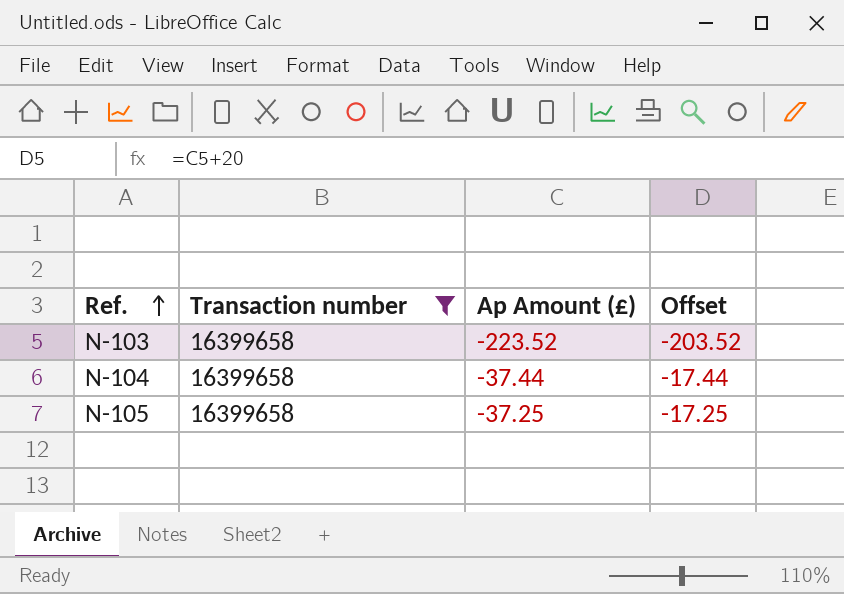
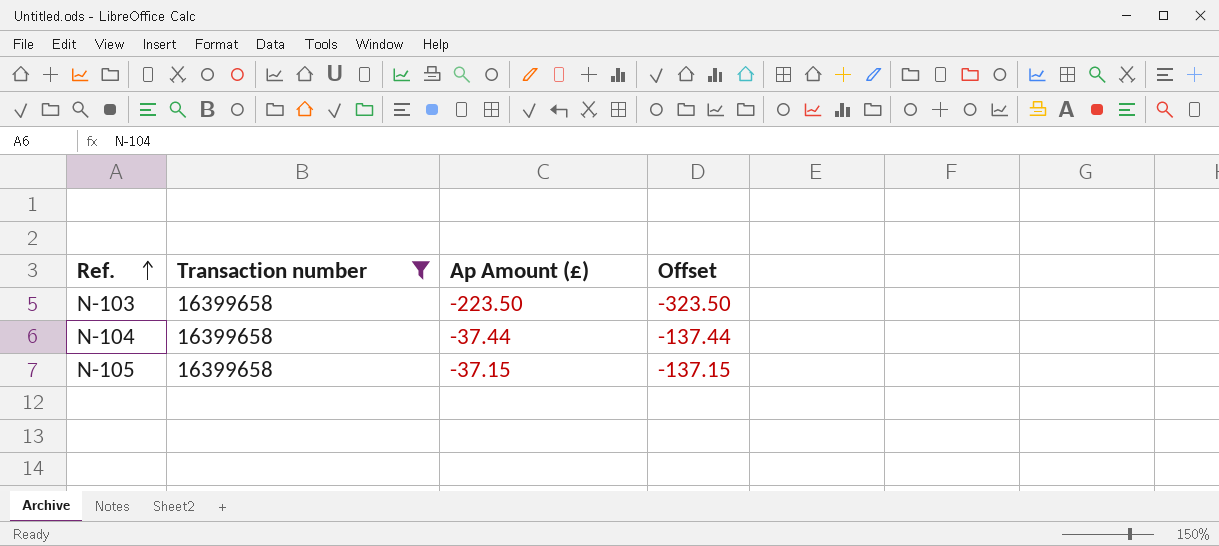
column Offset | formula: [Ap Amount (£)] + 20 -> [Ap Amount (£)] - 100
N-103 | Ap Amount (£): -223.52 -> -223.50
N-105 | Ap Amount (£): -37.25 -> -37.15

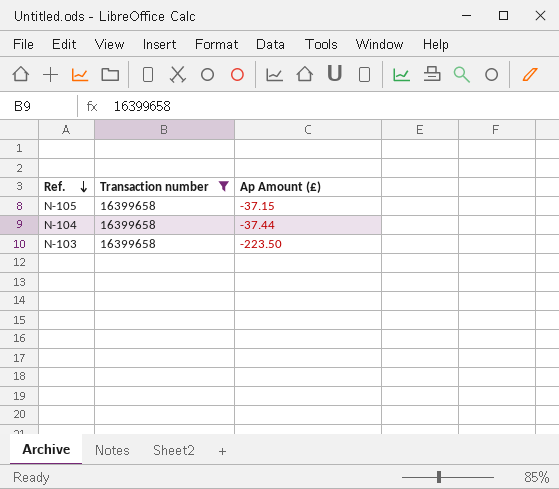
row order: Ref. ascending -> Ref. descending
column Offset | formula: [Ap Amount (£)] - 100 -> none

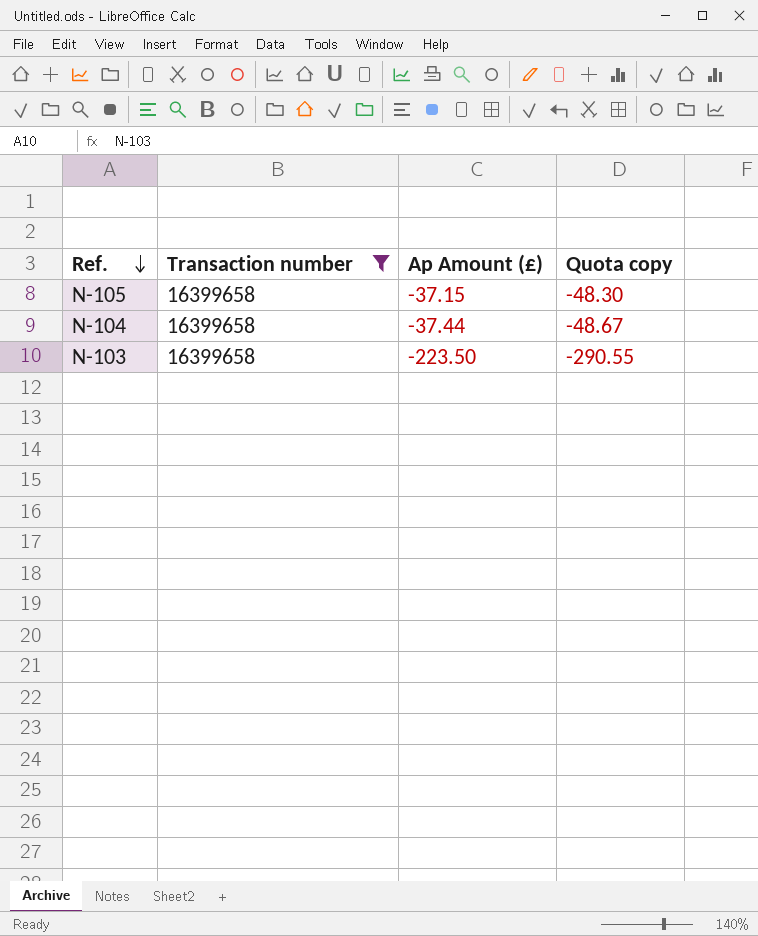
column Quota copy | formula: none -> [Ap Amount (£)] * 1.3

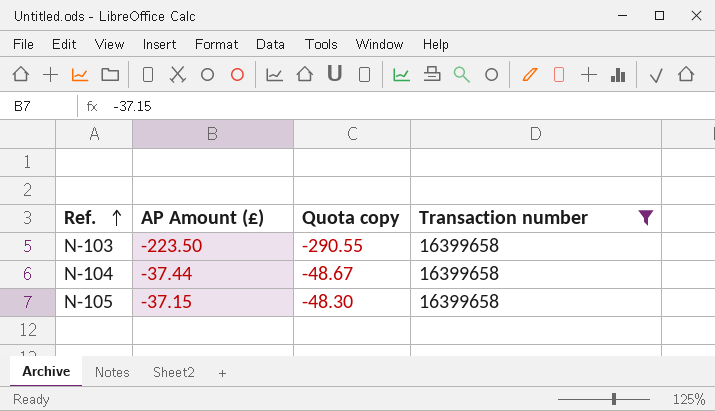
row order: Ref. descending -> Ref. ascending
column name: Ap Amount (£) -> AP Amount (£)
column Transaction number | position: 2 -> 4

